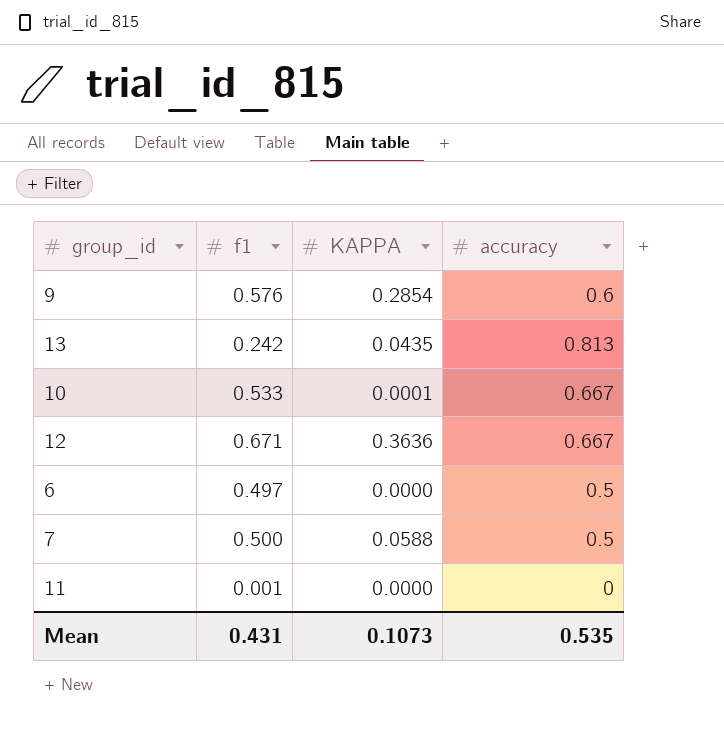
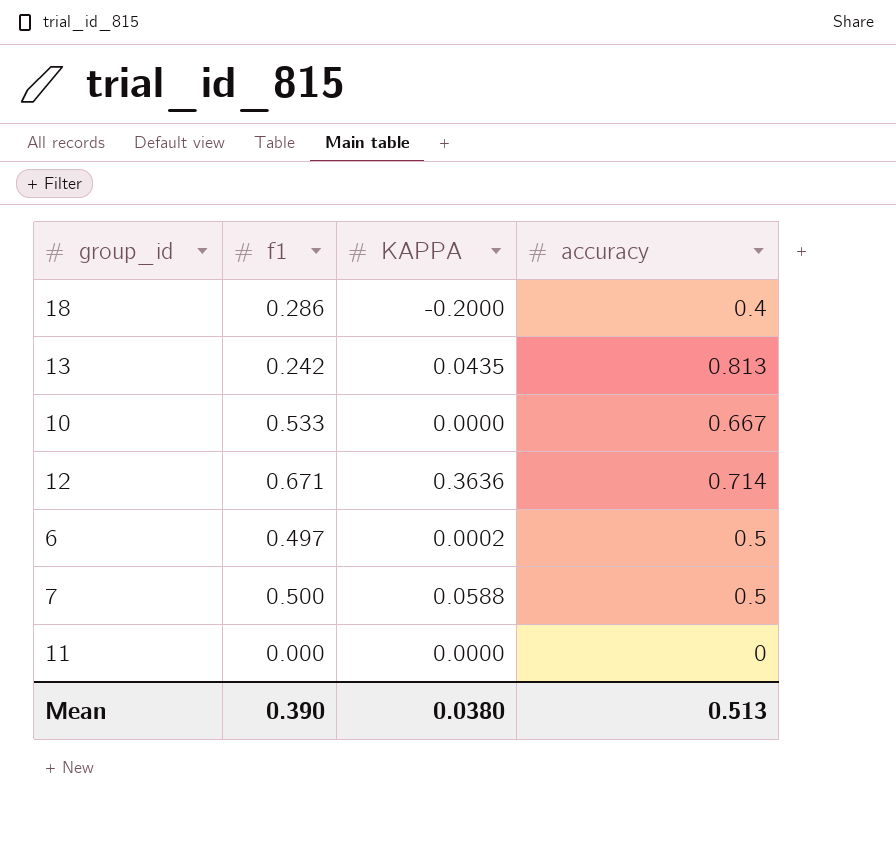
row 9: 0.576 | 0.2854 | 0.6 -> none
row 18: none -> 0.286 | -0.2000 | 0.4
10 | KAPPA: 0.0001 -> 0.0000
12 | accuracy: 0.667 -> 0.714
6 | KAPPA: 0.0000 -> 0.0002
11 | f1: 0.001 -> 0.000
Mean | f1: 0.431 -> 0.390
Mean | KAPPA: 0.1073 -> 0.0380
Mean | accuracy: 0.535 -> 0.513

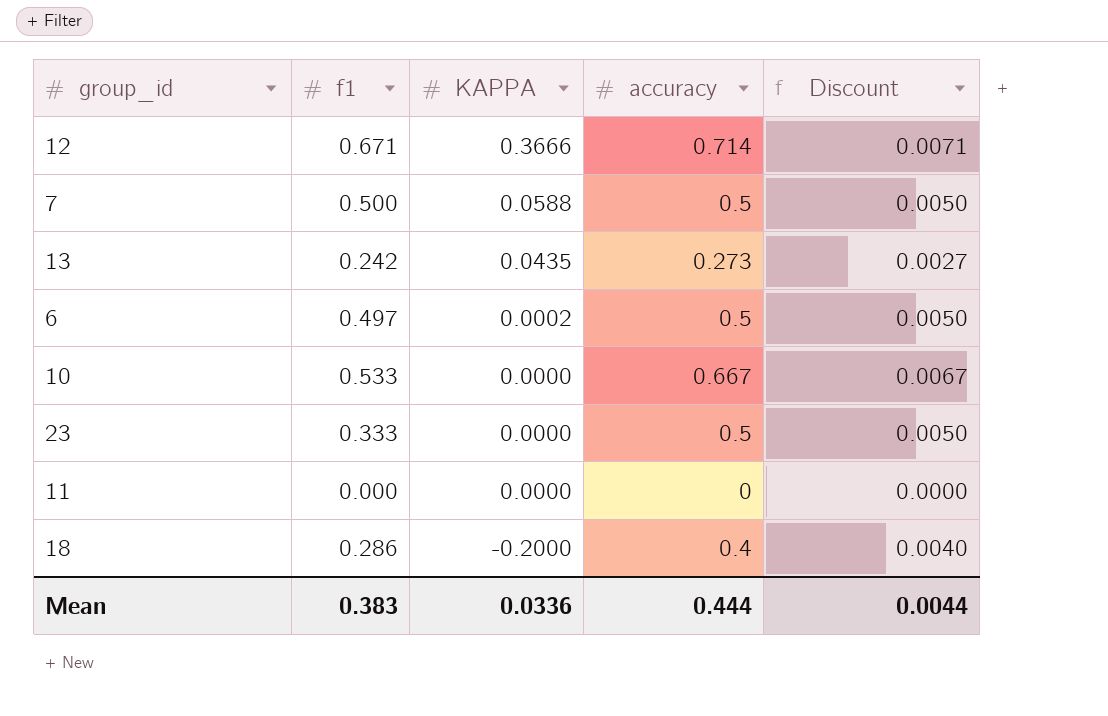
row order: none -> KAPPA descending
column Discount | formula: none -> [accuracy] * 0.01
12 | KAPPA: 0.3636 -> 0.3666
13 | accuracy: 0.813 -> 0.273
row 23: none -> 0.333 | 0.0000 | 0.5 | 0.0050
Mean | f1: 0.390 -> 0.383
Mean | KAPPA: 0.0380 -> 0.0336
Mean | accuracy: 0.513 -> 0.444

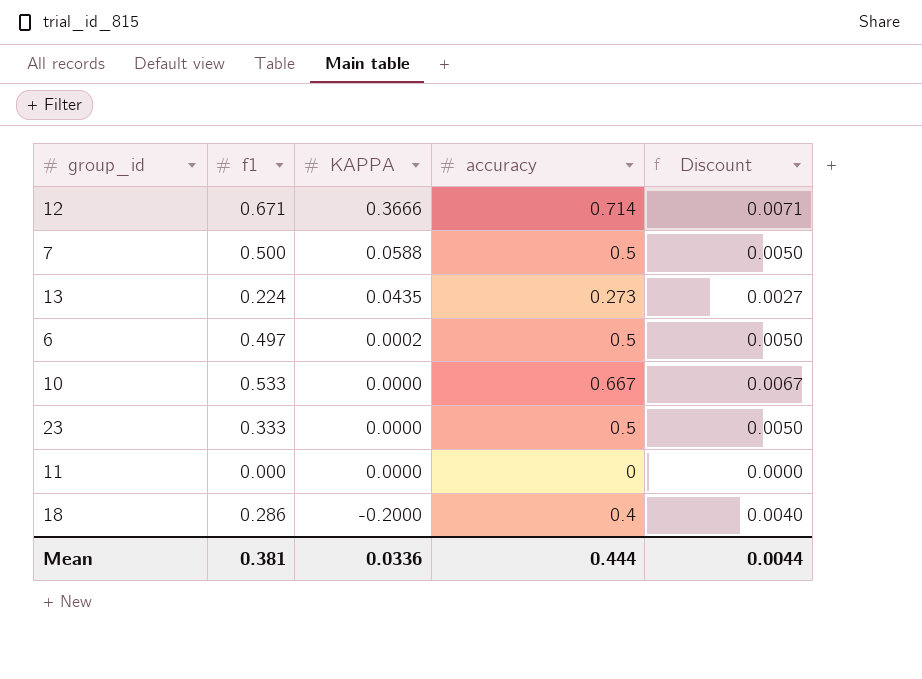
13 | f1: 0.242 -> 0.224
Mean | f1: 0.383 -> 0.381

